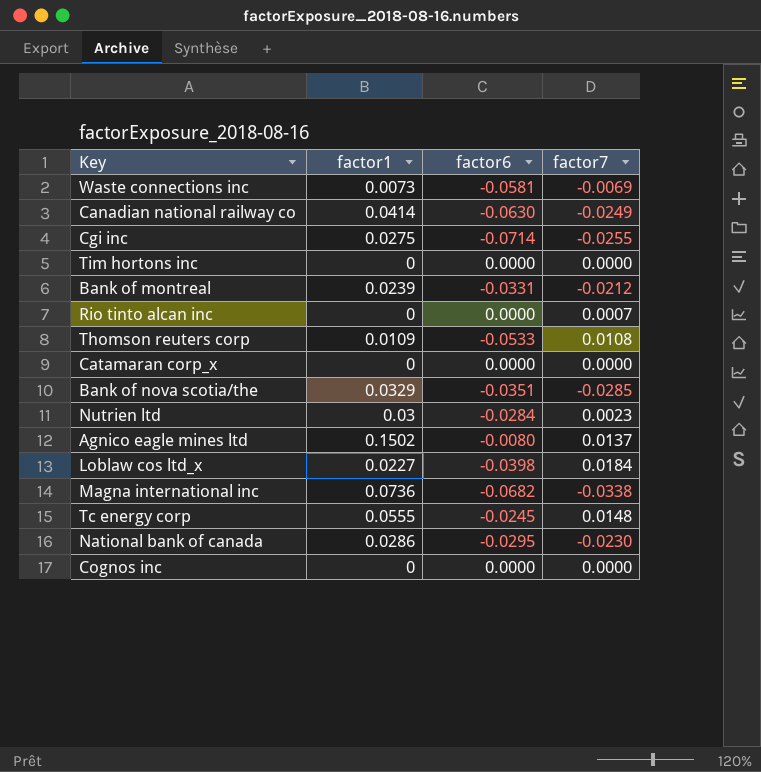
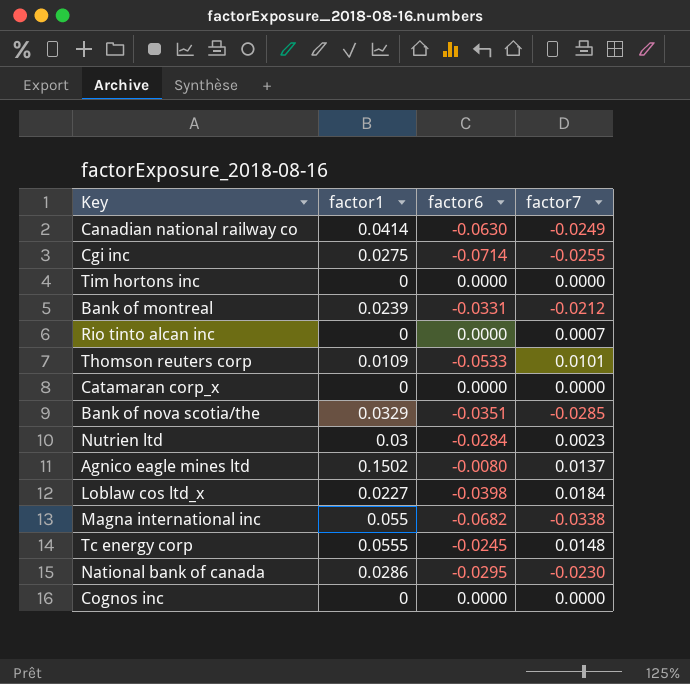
row Waste connections inc: 0.0073 | -0.0581 | -0.0069 -> none
Thomson reuters corp | factor7: 0.0108 -> 0.0101
Magna international inc | factor1: 0.0736 -> 0.055

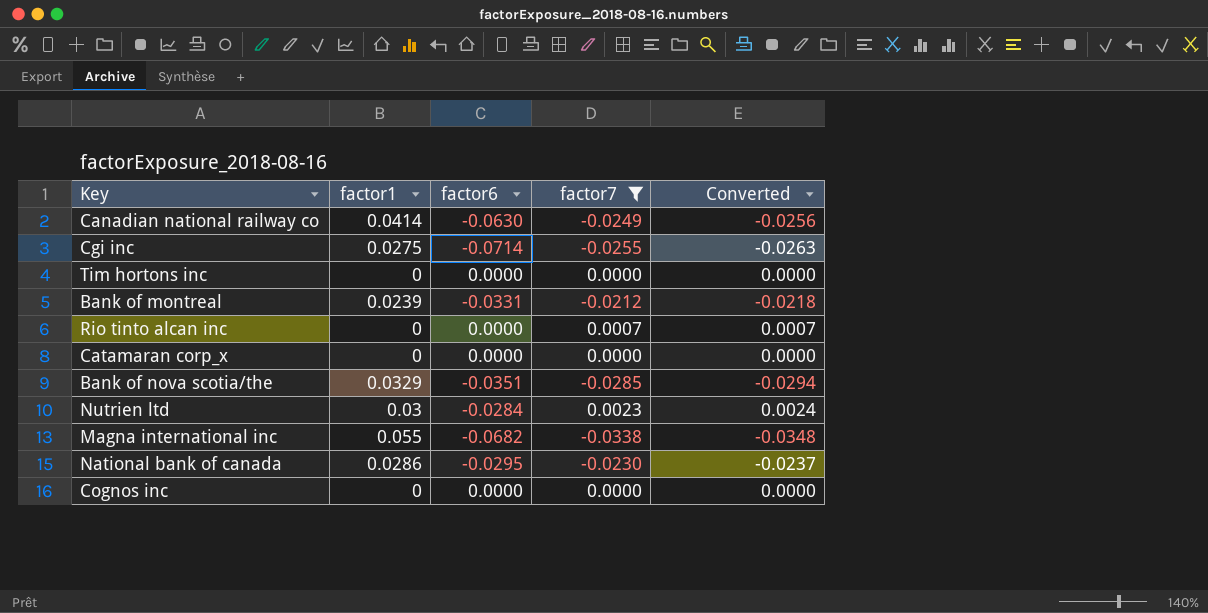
filter: none -> factor7 <= 0.0023
column Converted | formula: none -> [factor7] * 1.03

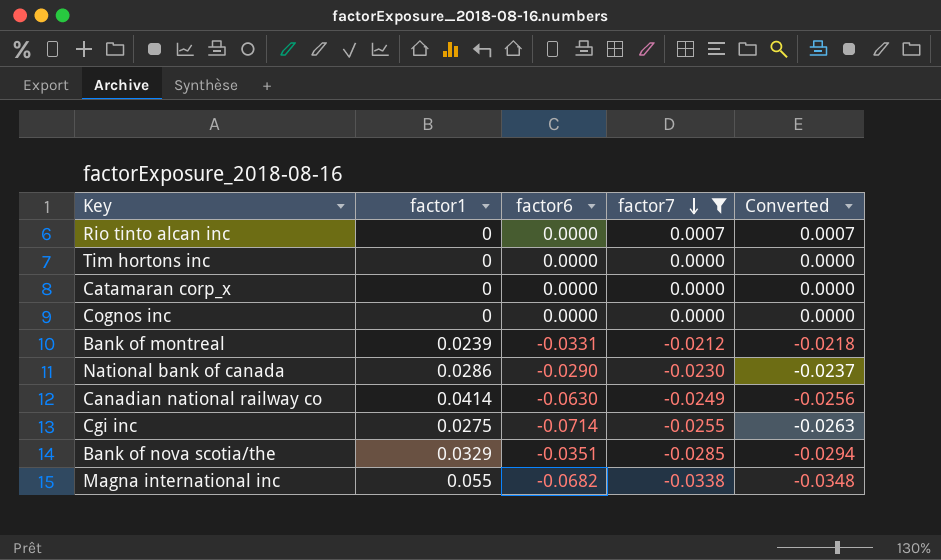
row order: none -> factor7 descending
row Nutrien ltd: 0.03 | -0.0284 | 0.0023 | 0.0024 -> none
National bank of canada | factor6: -0.0295 -> -0.0290

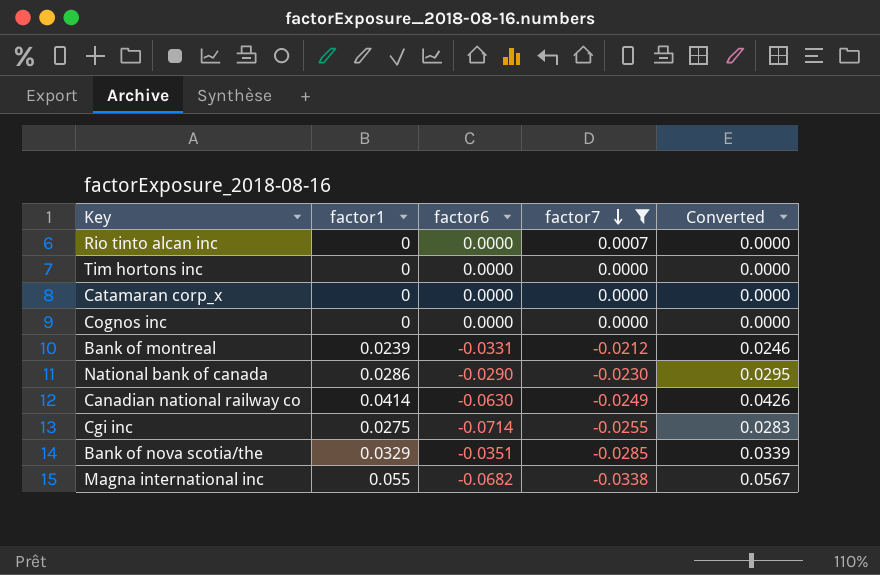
column Converted | formula: [factor7] * 1.03 -> [factor1] * 1.03

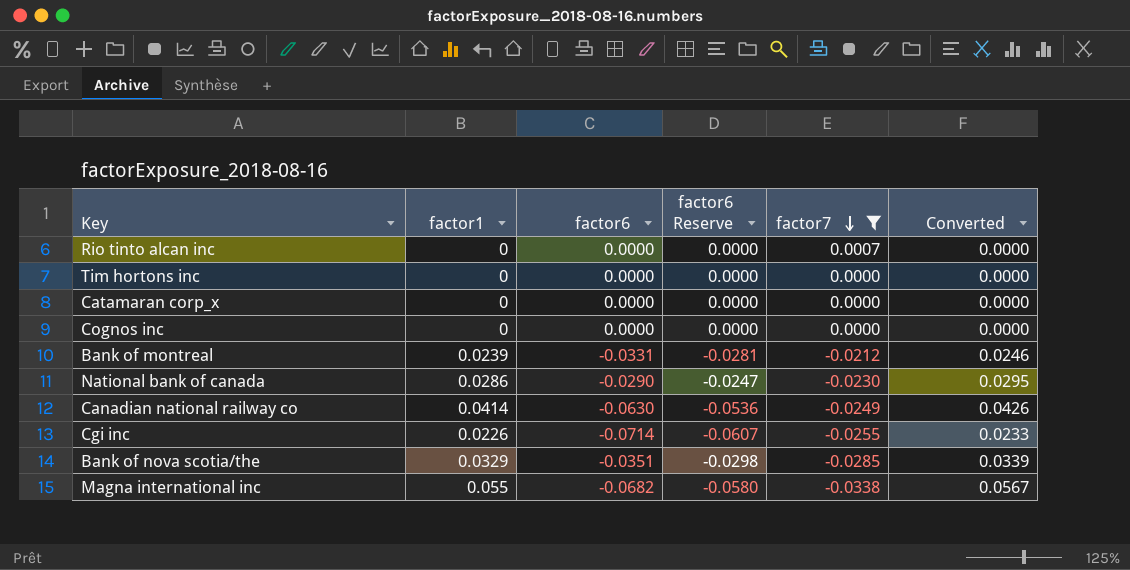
column factor6 Reserve | formula: none -> [factor6] * 0.85
Cgi inc | factor1: 0.0275 -> 0.0226
Cgi inc | Converted: 0.0283 -> 0.0233

